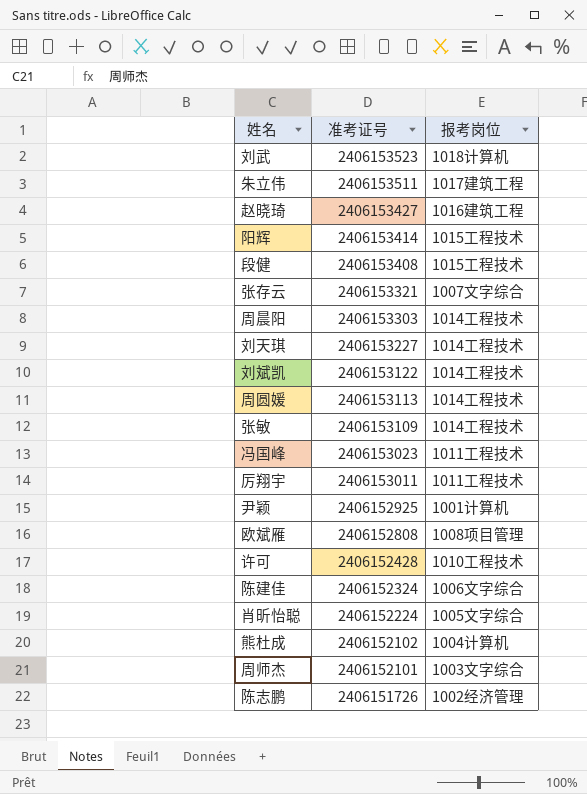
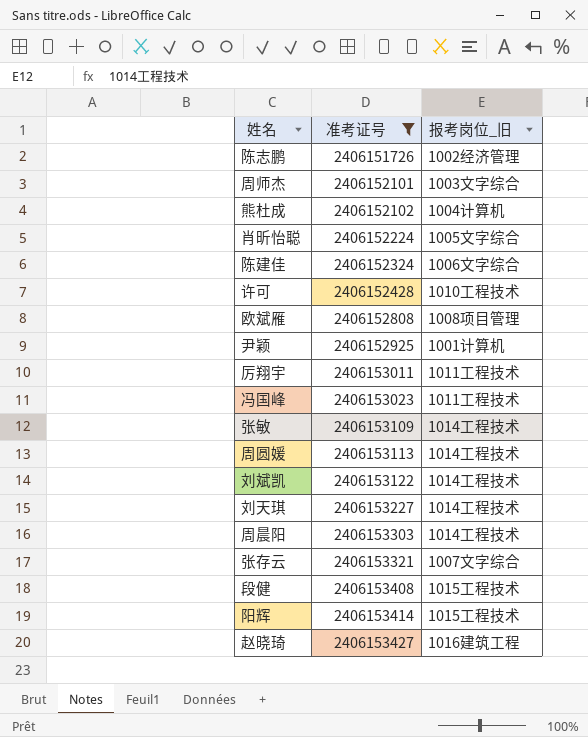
filter: none -> 准考证号 <= 2406153427
row order: 准考证号 descending -> 准考证号 ascending
column name: 报考岗位 -> 报考岗位_旧

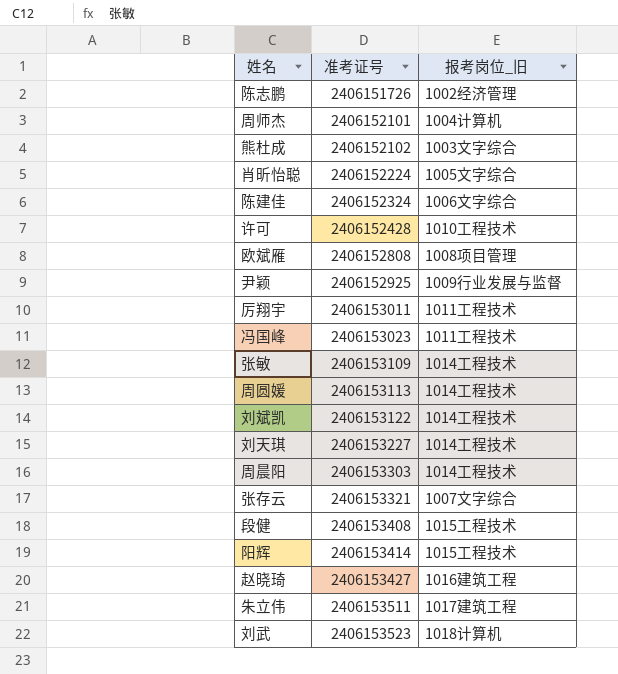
filter: 准考证号 <= 2406153427 -> none
周师杰 | 报考岗位_旧: 1003文字综合 -> 1004计算机
熊杜成 | 报考岗位_旧: 1004计算机 -> 1003文字综合
尹颖 | 报考岗位_旧: 1001计算机 -> 1009行业发展与监督

